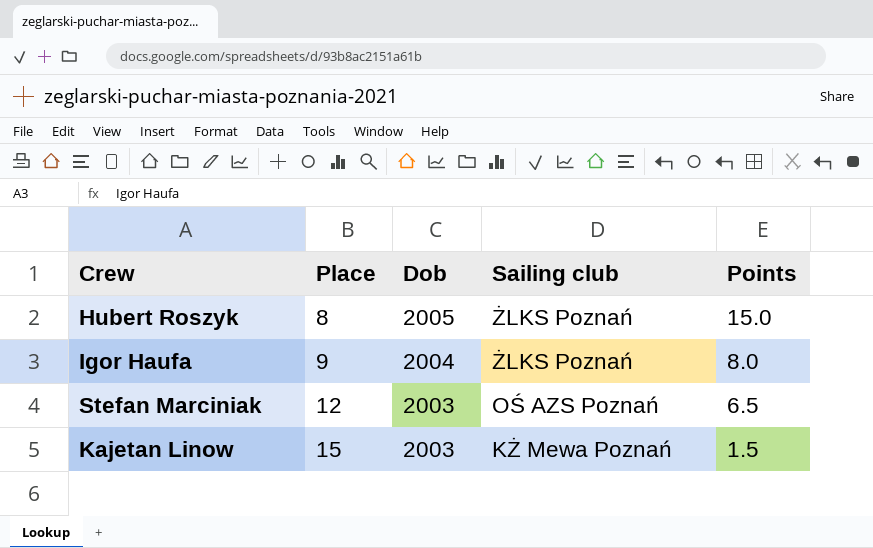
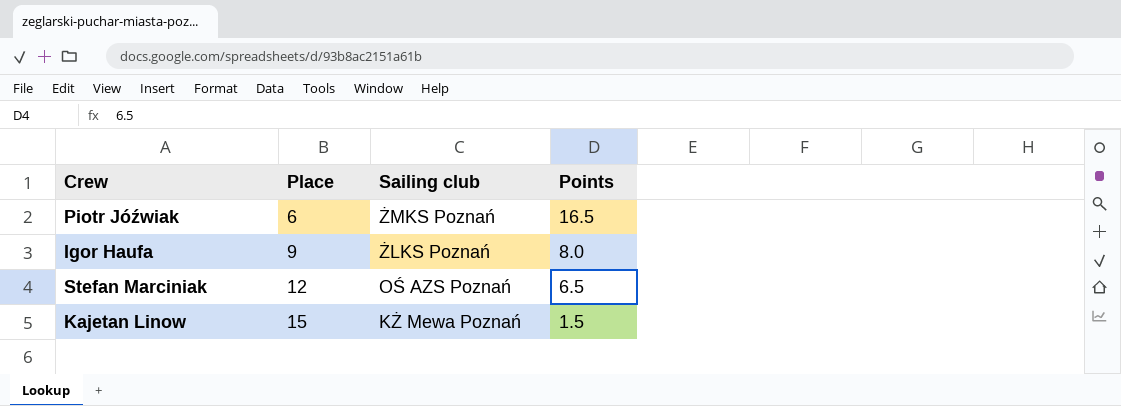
column Dob | position: 3 -> none
row Hubert Roszyk: 8 | 2005 | ŻLKS Poznań | 15.0 -> none
row Piotr Jóźwiak: none -> 6 | ŻMKS Poznań | 16.5

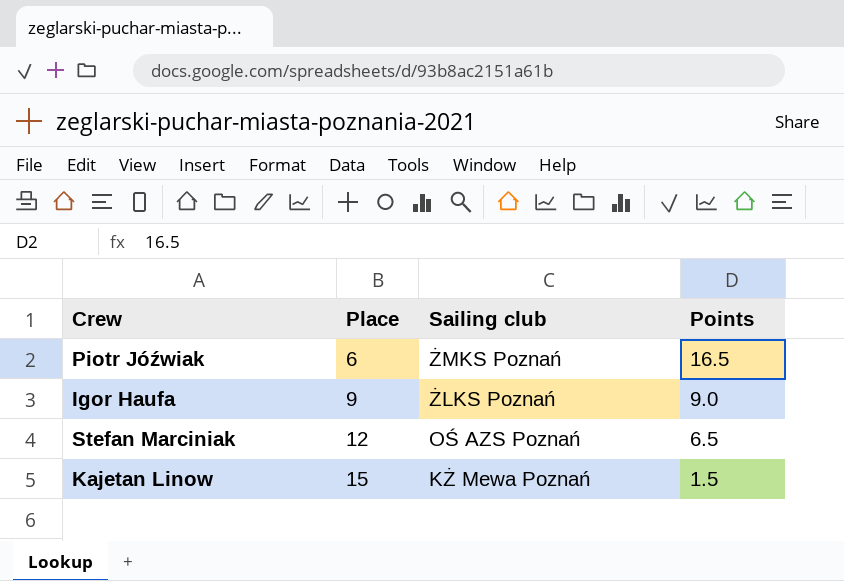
Igor Haufa | Points: 8.0 -> 9.0

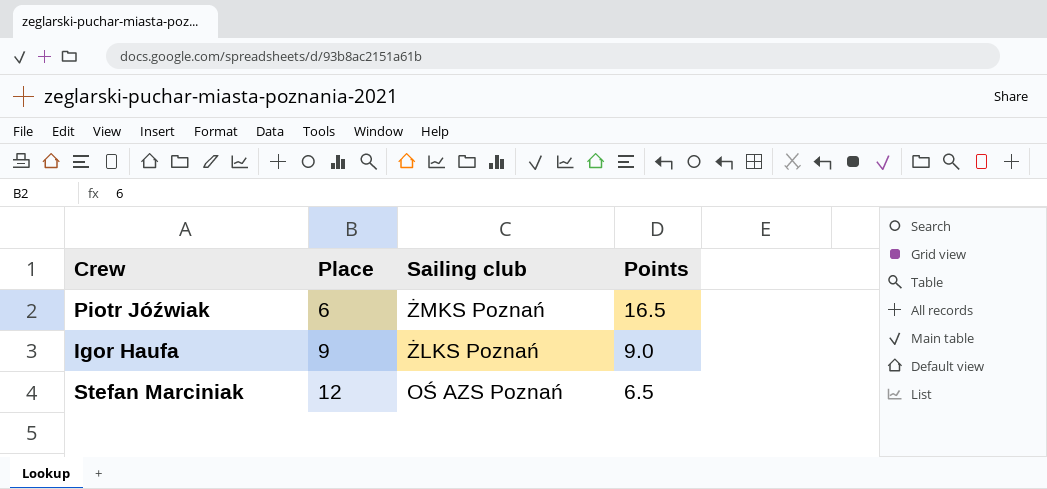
row Kajetan Linow: 15 | KŻ Mewa Poznań | 1.5 -> none

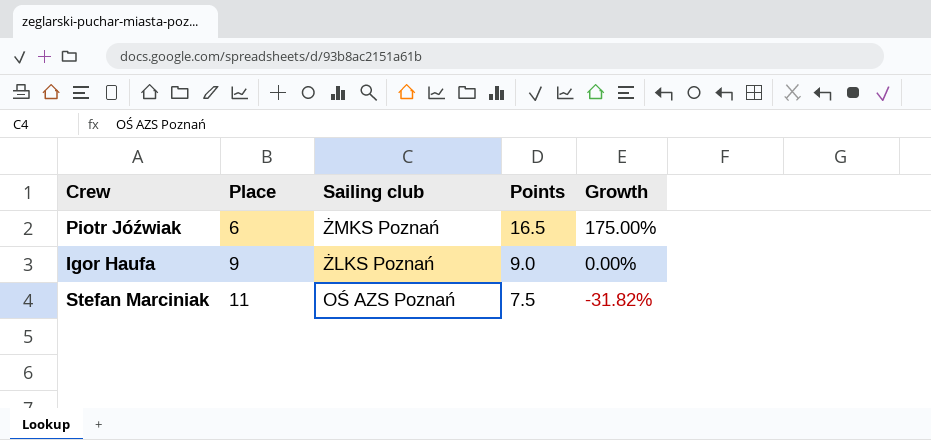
column Growth | formula: none -> ([Points] - [Place]) / [Place]
Stefan Marciniak | Place: 12 -> 11
Stefan Marciniak | Points: 6.5 -> 7.5

